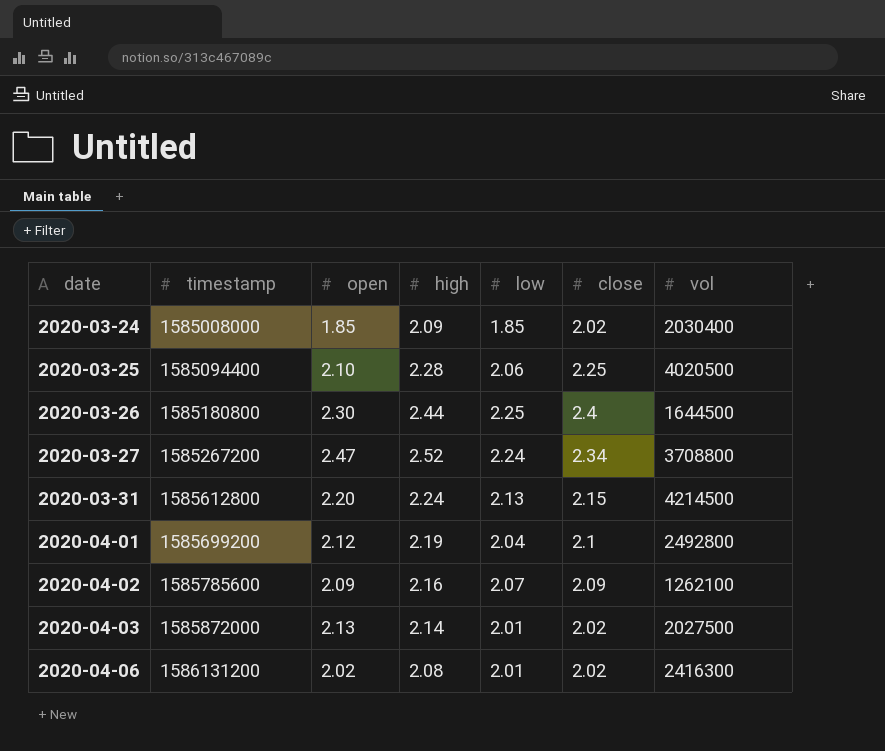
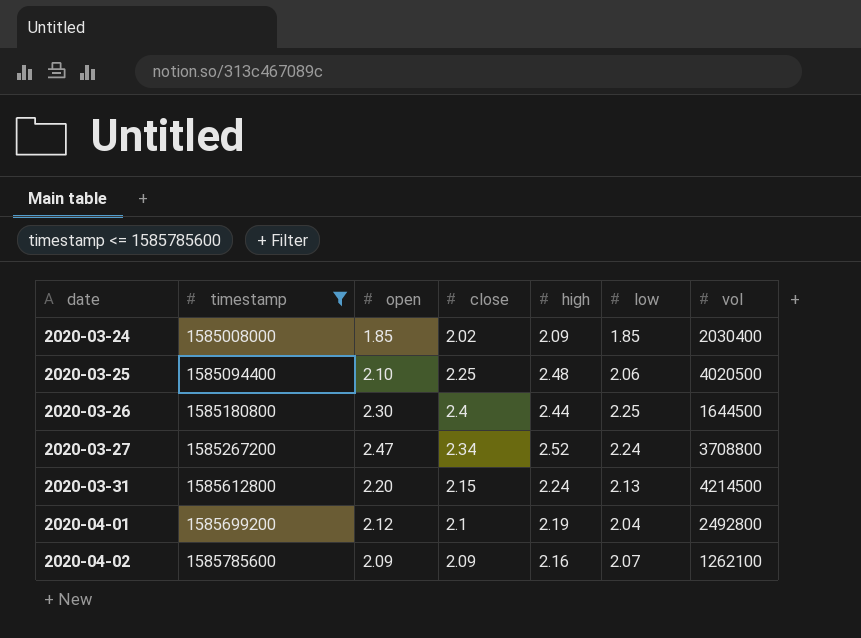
filter: none -> timestamp <= 1585785600
column close | position: 6 -> 4
2020-03-25 | high: 2.28 -> 2.48

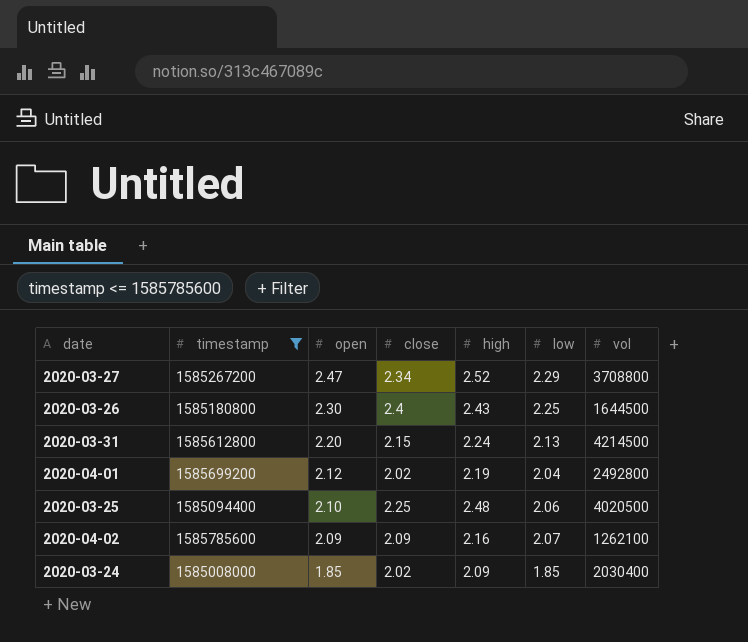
row order: date ascending -> open descending
2020-03-27 | low: 2.24 -> 2.29
2020-03-26 | high: 2.44 -> 2.43
2020-04-01 | close: 2.1 -> 2.02

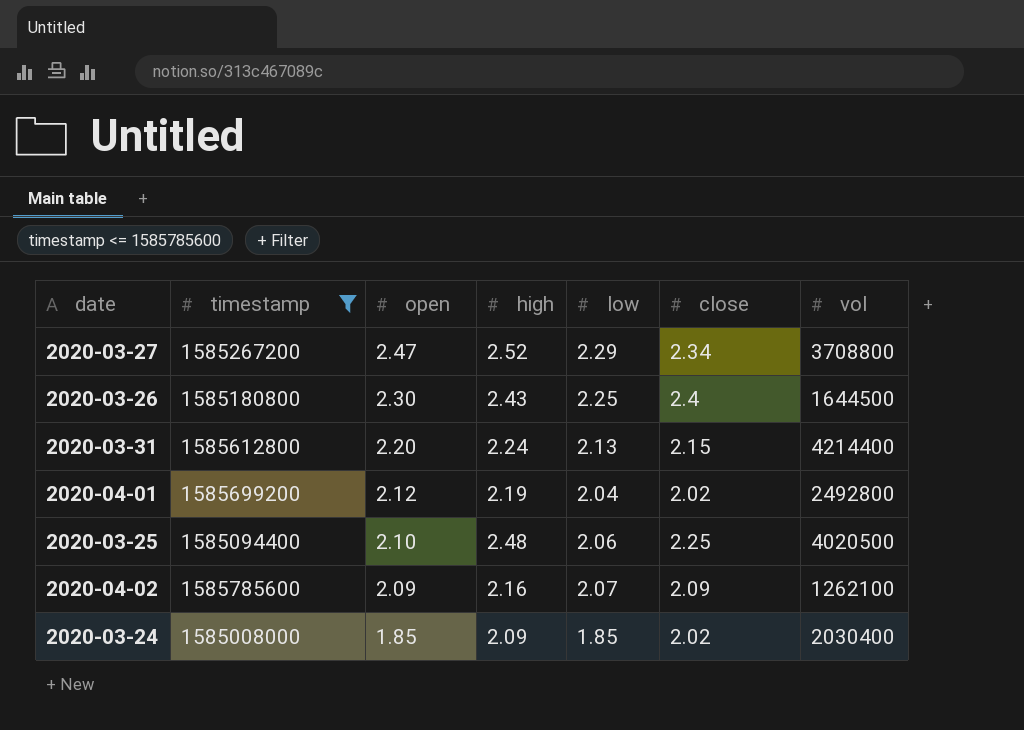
column close | position: 4 -> 6
2020-03-31 | vol: 4214500 -> 4214400

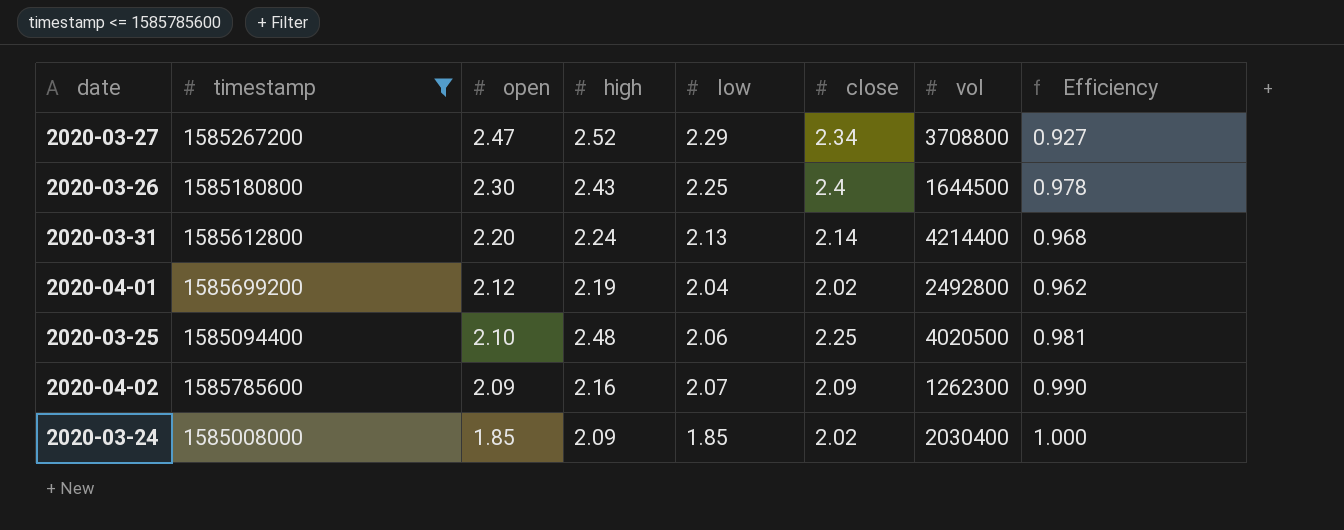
column Efficiency | formula: none -> [low] / [open]
2020-03-31 | close: 2.15 -> 2.14
2020-04-02 | vol: 1262100 -> 1262300

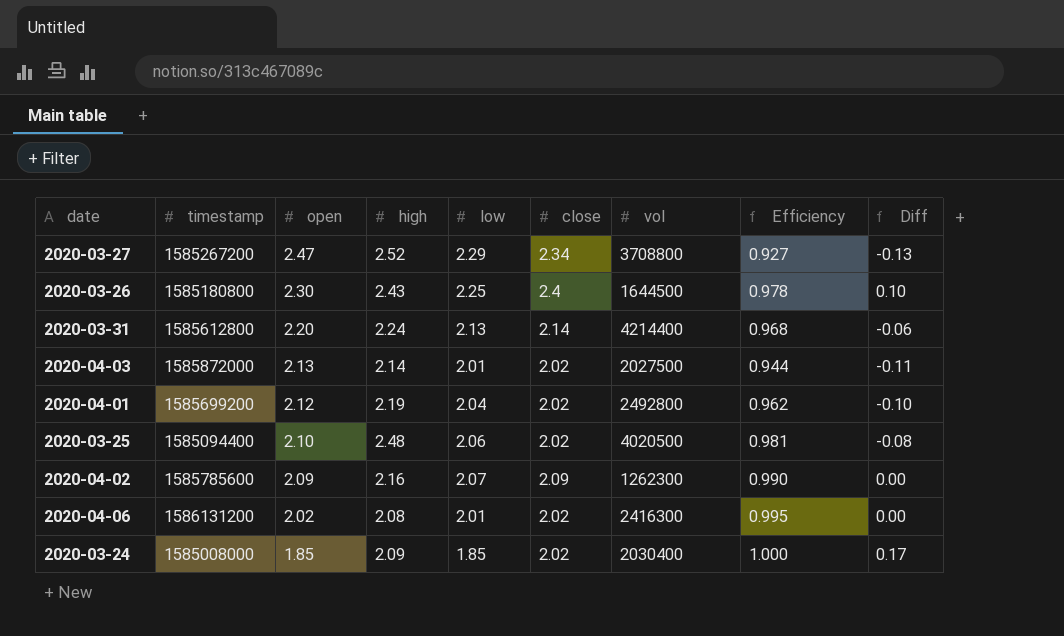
filter: timestamp <= 1585785600 -> none
column Diff | formula: none -> [close] - [open]
2020-03-25 | close: 2.25 -> 2.02

